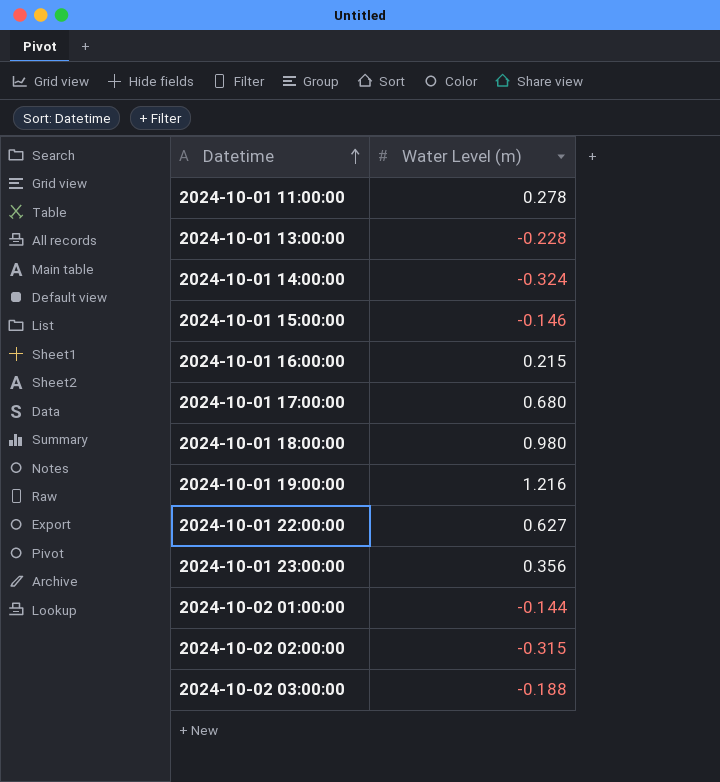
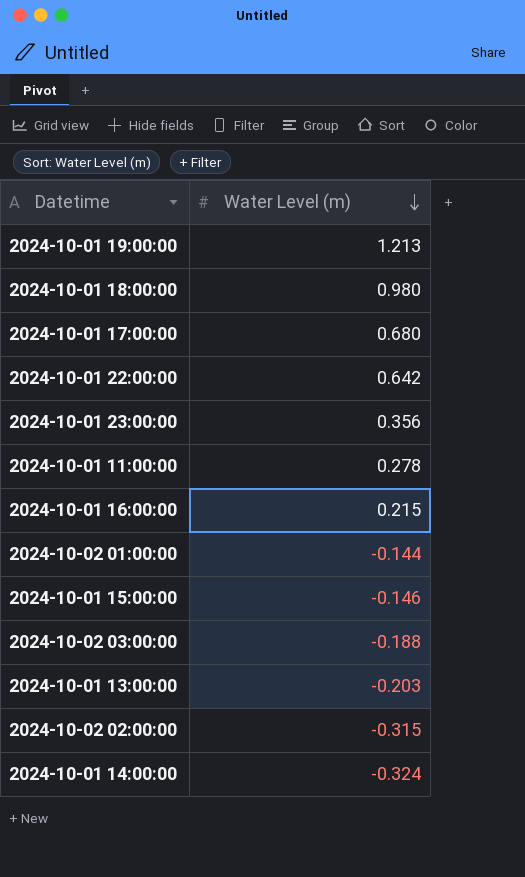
row order: Datetime ascending -> Water Level (m) descending
2024-10-01 19:00:00 | Water Level (m): 1.216 -> 1.213
2024-10-01 22:00:00 | Water Level (m): 0.627 -> 0.642
2024-10-01 13:00:00 | Water Level (m): -0.228 -> -0.203

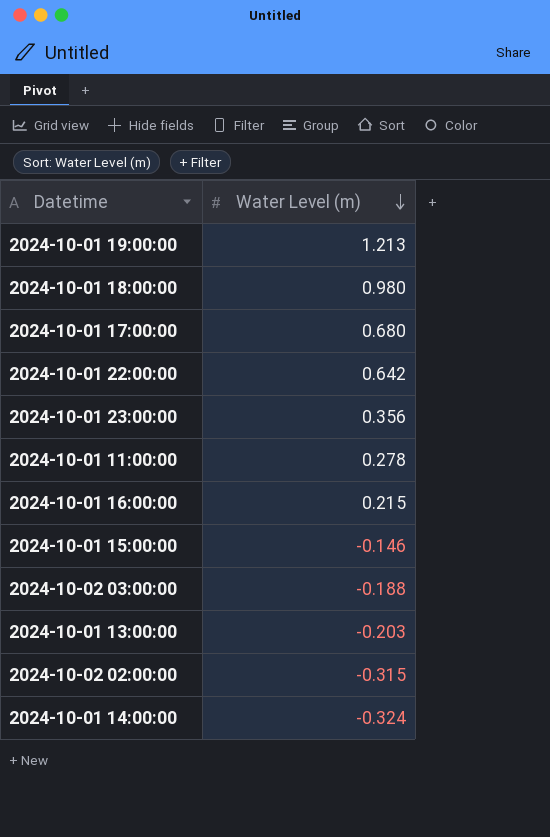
row 2024-10-02 01:00:00: -0.144 -> none

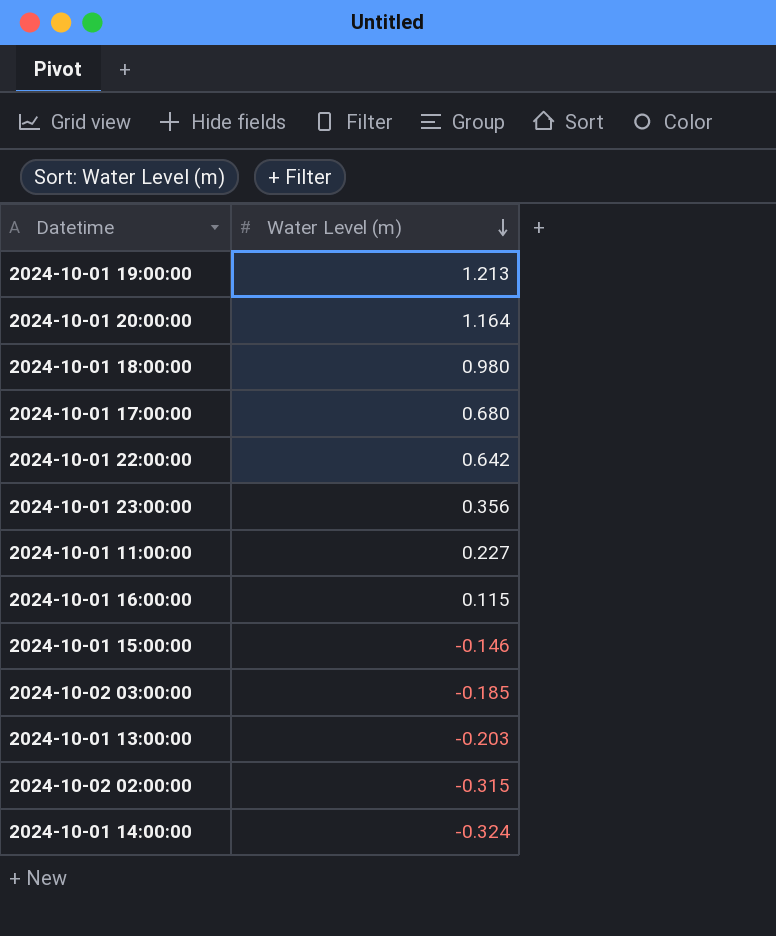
row 2024-10-01 20:00:00: none -> 1.164
2024-10-01 11:00:00 | Water Level (m): 0.278 -> 0.227
2024-10-01 16:00:00 | Water Level (m): 0.215 -> 0.115
2024-10-02 03:00:00 | Water Level (m): -0.188 -> -0.185

